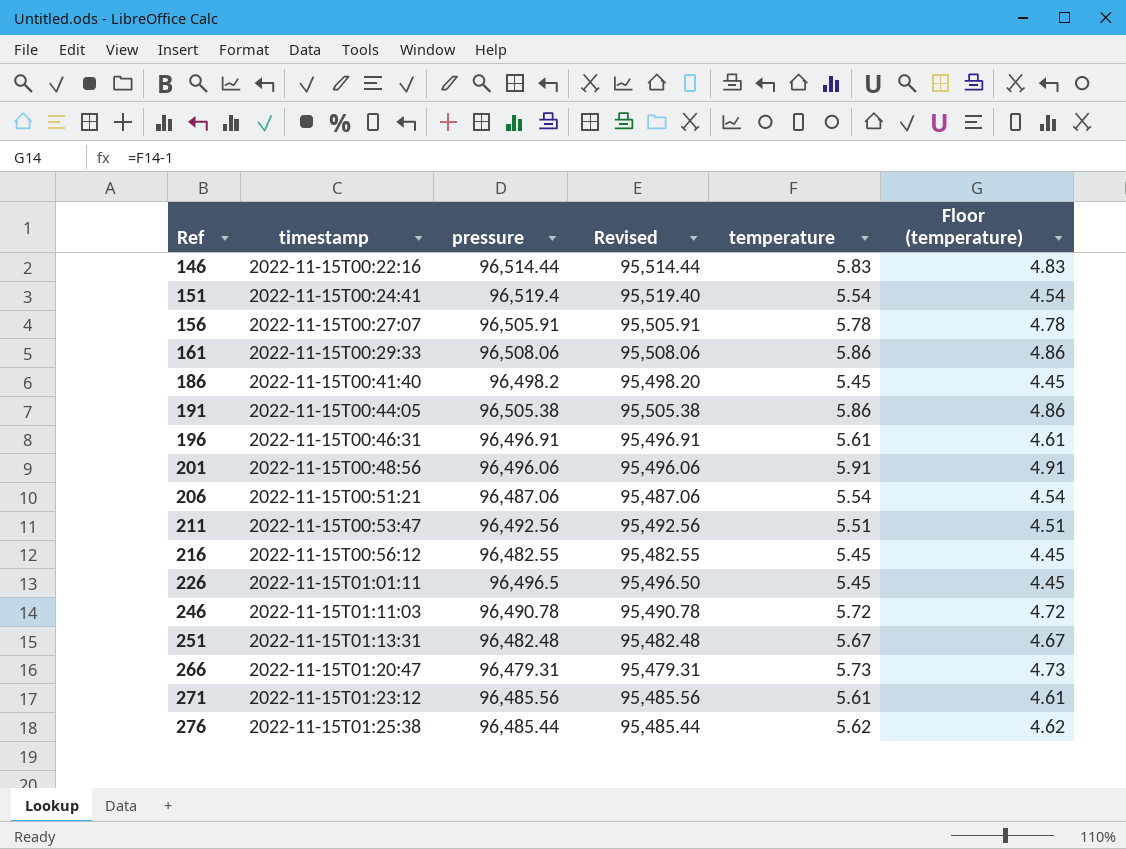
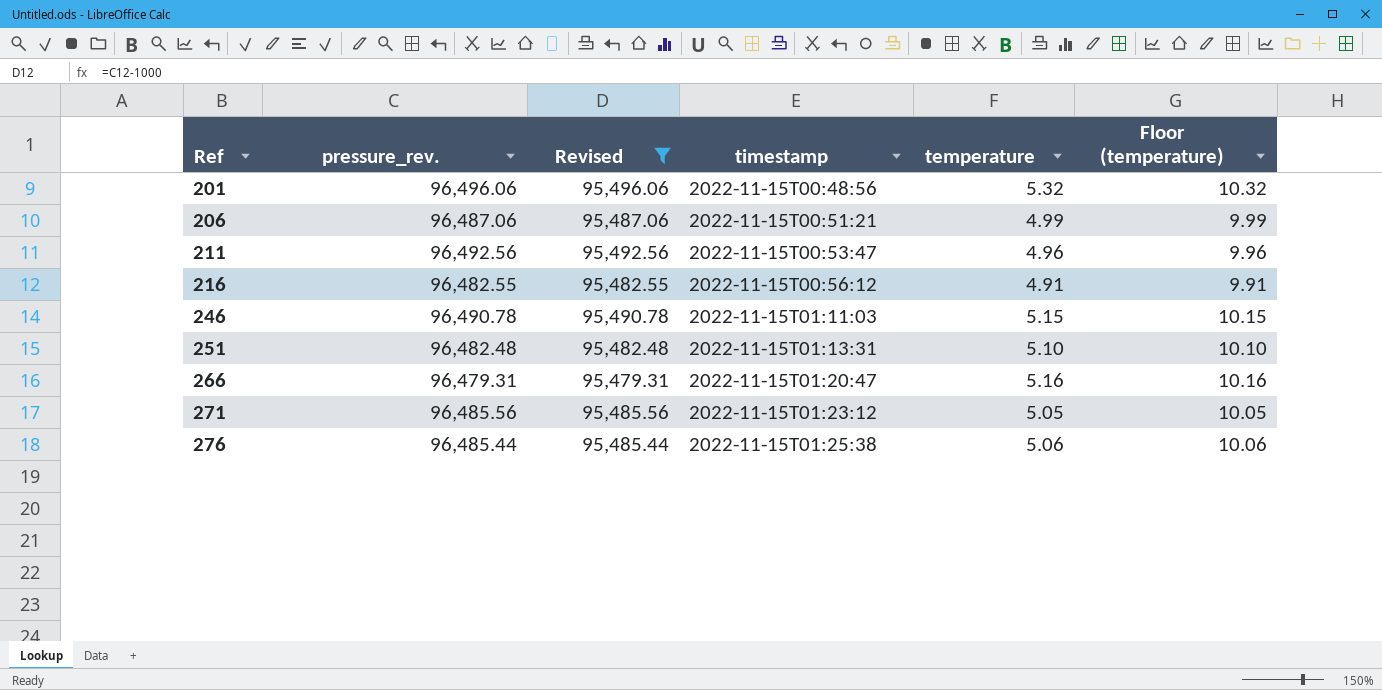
filter: none -> Revised <= 95,496.06
column name: pressure -> pressure_rev.
column timestamp | position: 2 -> 4
column Floor (temperature) | formula: [temperature] - 1 -> [temperature] + 5
201 | temperature: 5.91 -> 5.32
206 | temperature: 5.54 -> 4.99
211 | temperature: 5.51 -> 4.96
216 | temperature: 5.45 -> 4.91
246 | temperature: 5.72 -> 5.15
251 | temperature: 5.67 -> 5.10
266 | temperature: 5.73 -> 5.16
271 | temperature: 5.61 -> 5.05
276 | temperature: 5.62 -> 5.06

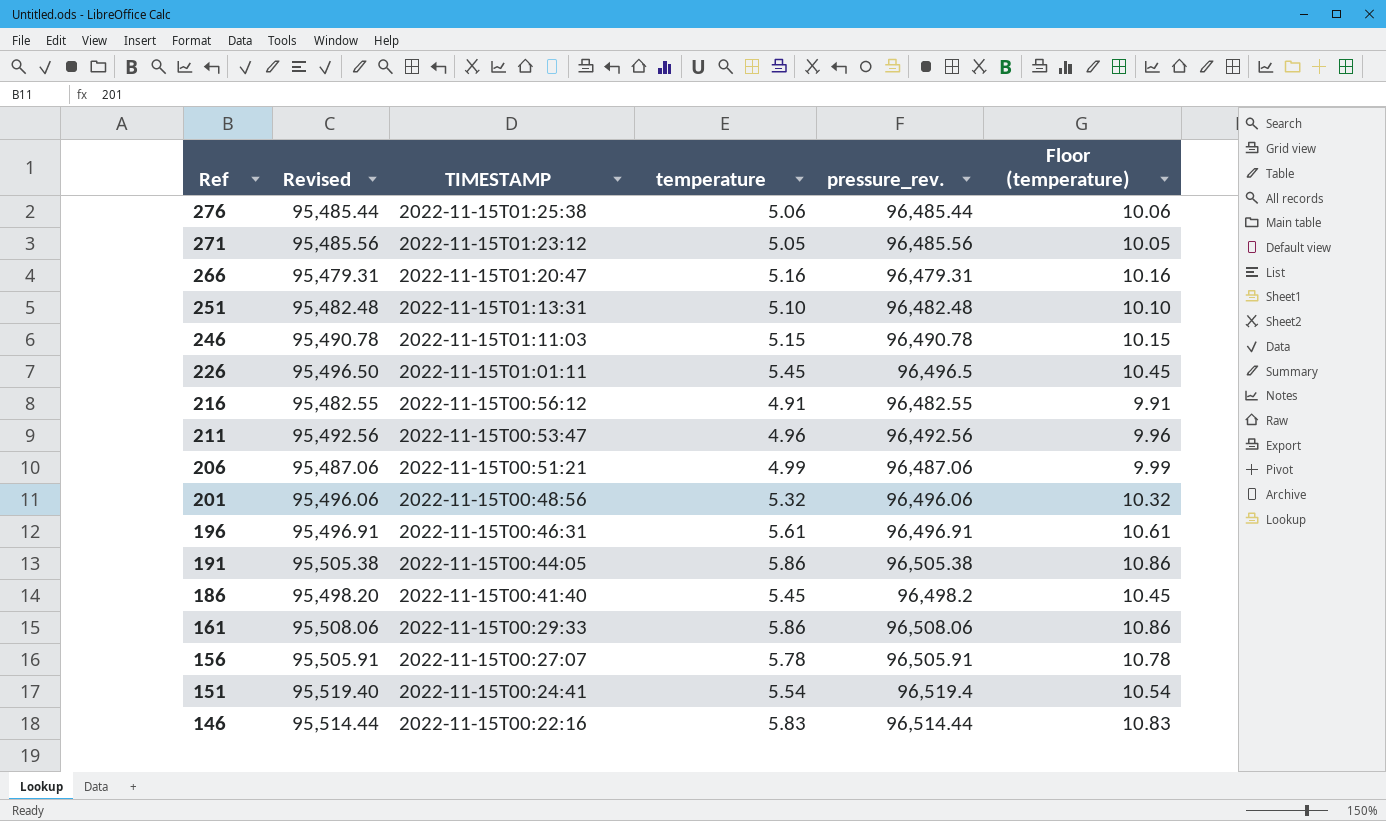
filter: Revised <= 95,496.06 -> none
row order: Ref ascending -> Ref descending
column name: timestamp -> TIMESTAMP
column pressure_rev. | position: 2 -> 5

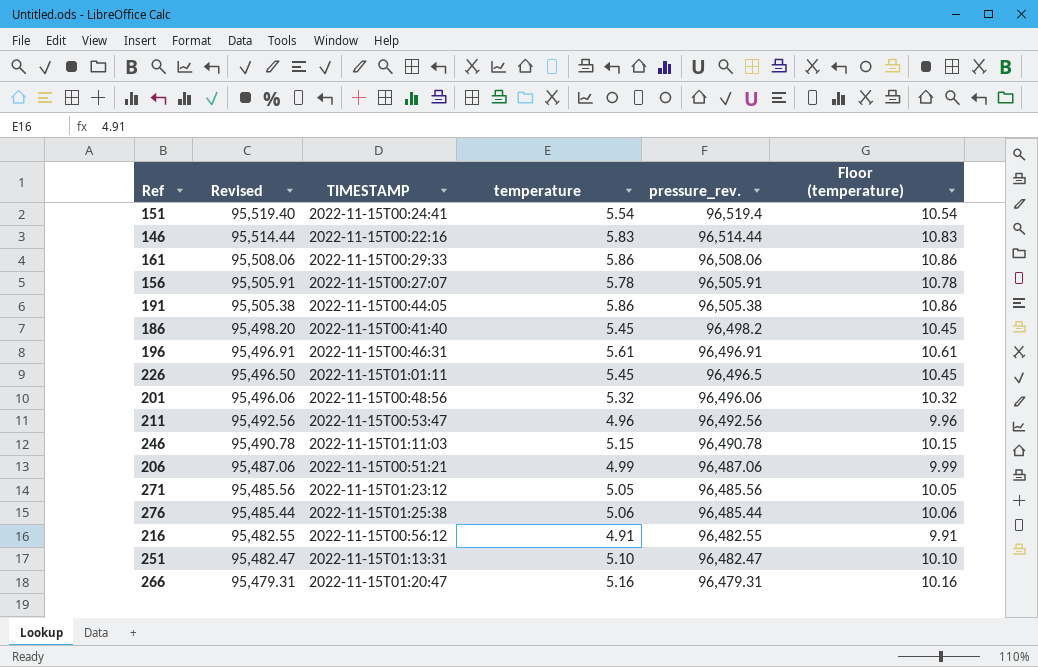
row order: Ref descending -> Revised descending
251 | Revised: 95,482.48 -> 95,482.47
251 | pressure_rev.: 96,482.48 -> 96,482.47

